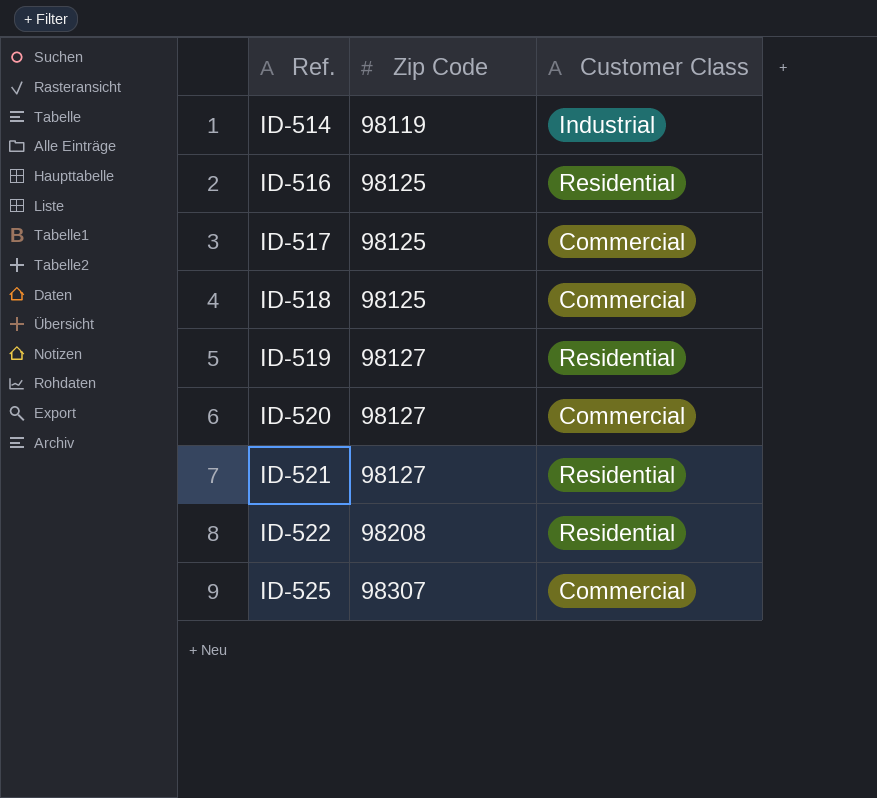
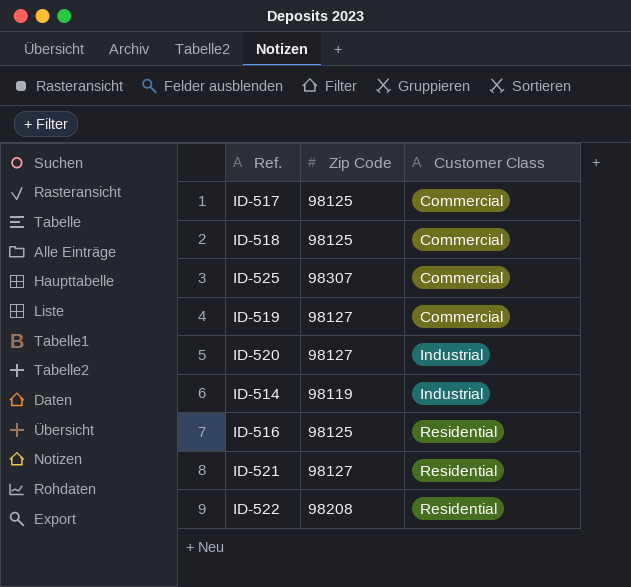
row order: Ref. ascending -> Customer Class ascending
ID-519 | Customer Class: Residential -> Commercial
ID-520 | Customer Class: Commercial -> Industrial

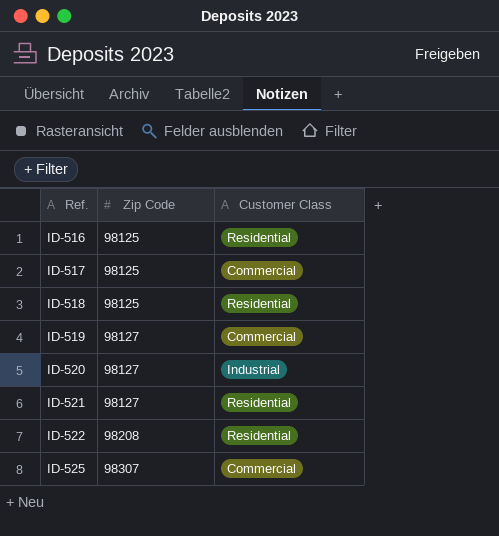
row order: Customer Class ascending -> Ref. ascending
row ID-514: 98119 | Industrial -> none
ID-518 | Customer Class: Commercial -> Residential

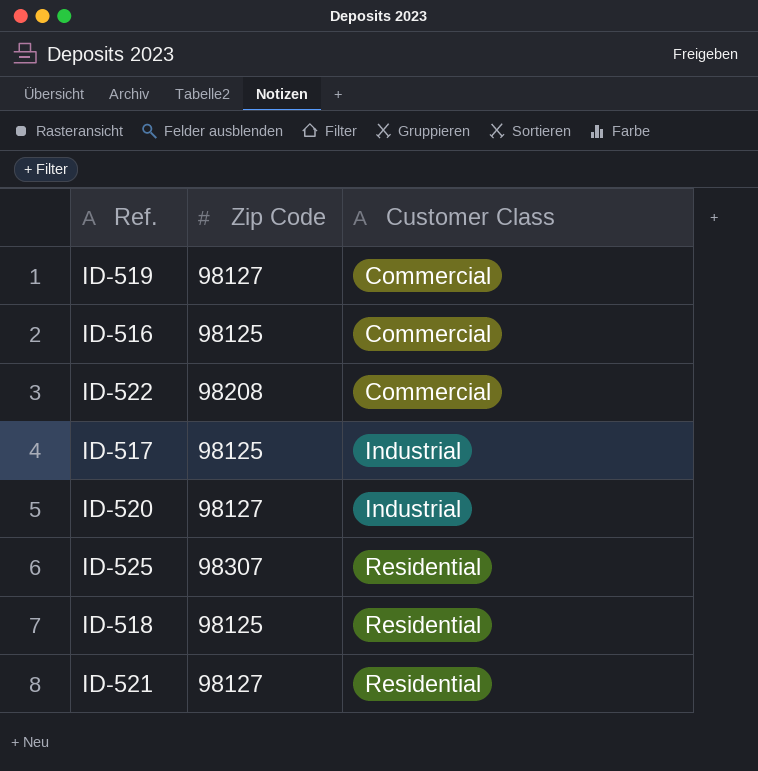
row order: Ref. ascending -> Customer Class ascending
ID-516 | Customer Class: Residential -> Commercial
ID-522 | Customer Class: Residential -> Commercial
ID-517 | Customer Class: Commercial -> Industrial
ID-525 | Customer Class: Commercial -> Residential

